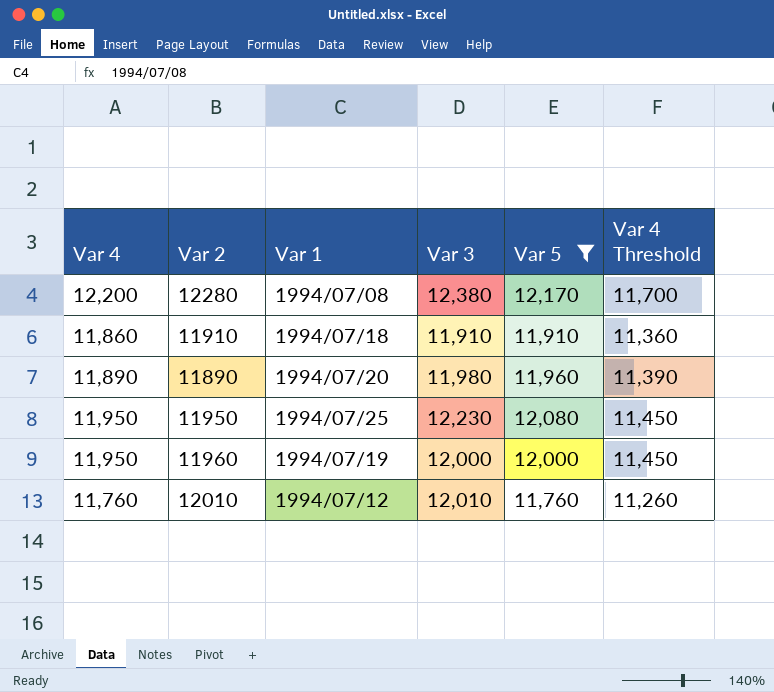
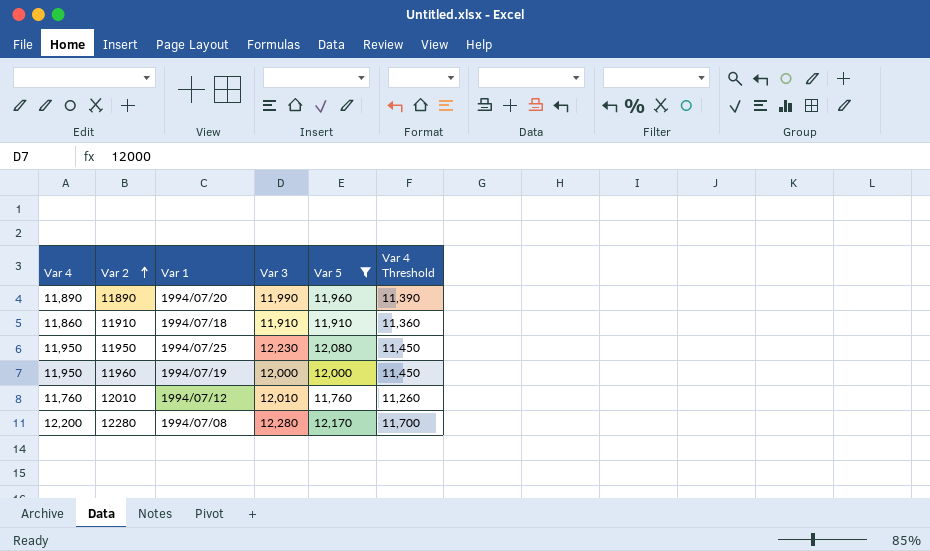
row order: none -> Var 2 ascending
11890 | Var 3: 11,980 -> 11,990
12280 | Var 3: 12,380 -> 12,280

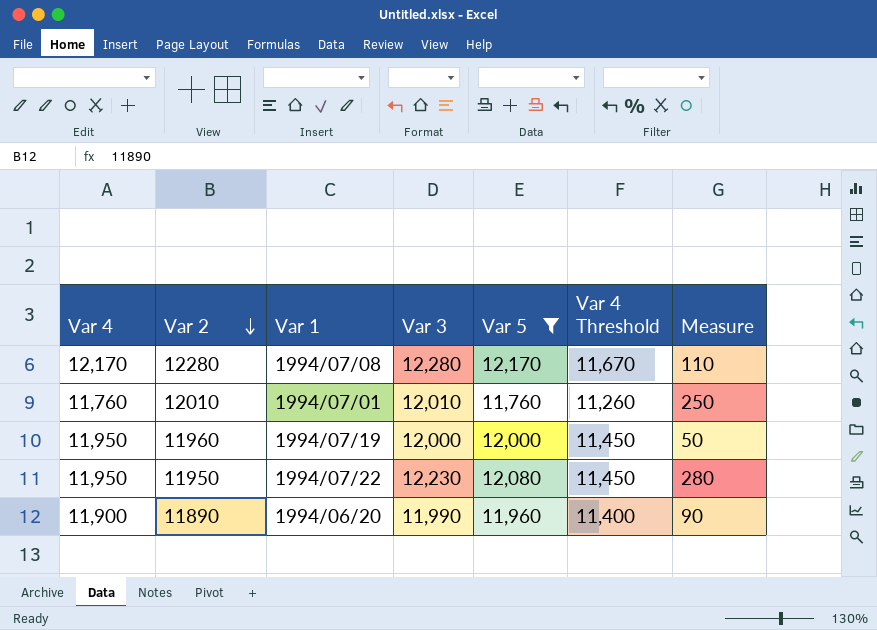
row order: Var 2 ascending -> Var 2 descending
column Measure | formula: none -> [Var 3] - [Var 4]
row 11910: 11,860 | 1994/07/18 | 11,910 | 11,910 | 11,360 -> none
12280 | Var 4: 12,200 -> 12,170
12280 | Var 4 Threshold: 11,700 -> 11,670
12010 | Var 1: 1994/07/12 -> 1994/07/01
11950 | Var 1: 1994/07/25 -> 1994/07/22
11890 | Var 4: 11,890 -> 11,900
11890 | Var 1: 1994/07/20 -> 1994/06/20
11890 | Var 4 Threshold: 11,390 -> 11,400

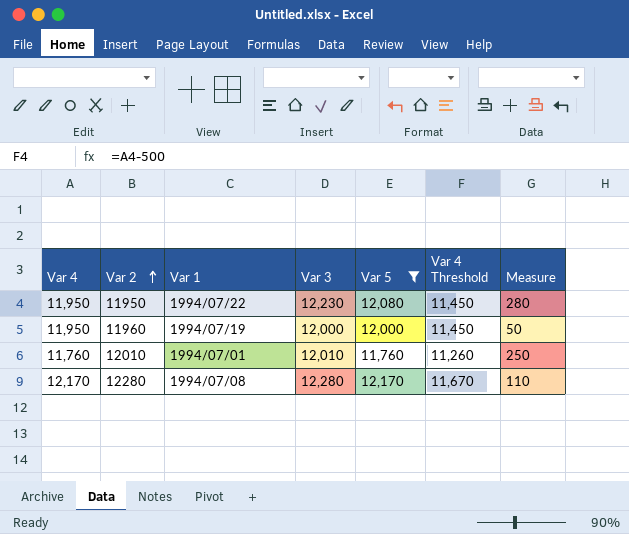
row order: Var 2 descending -> Var 2 ascending
row 11890: 11,900 | 1994/06/20 | 11,990 | 11,960 | 11,400 | 90 -> none

